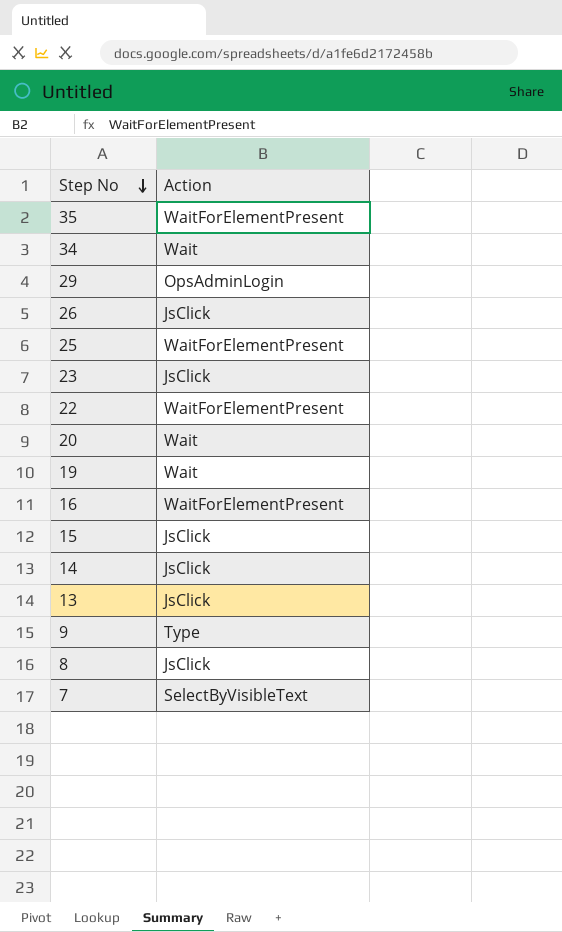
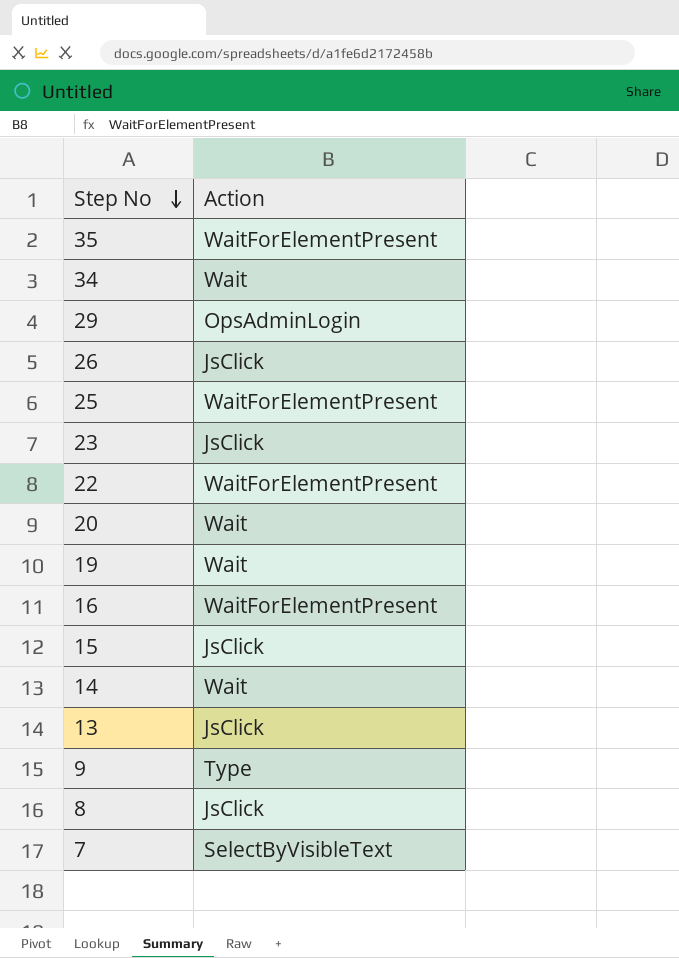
14 | Action: JsClick -> Wait

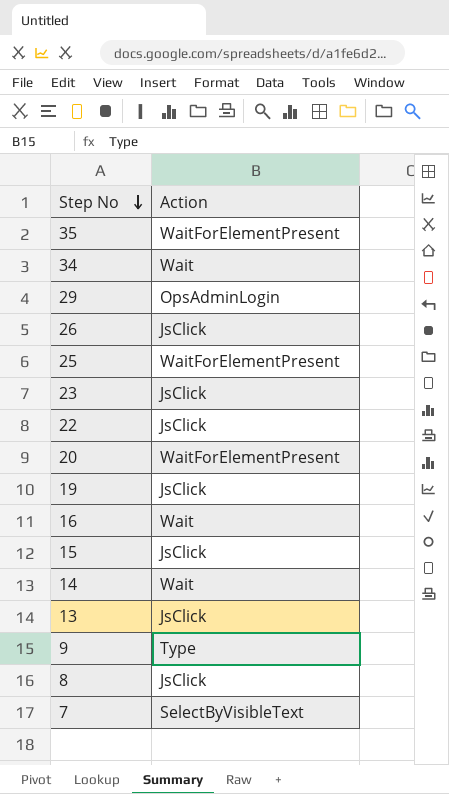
22 | Action: WaitForElementPresent -> JsClick
20 | Action: Wait -> WaitForElementPresent
19 | Action: Wait -> JsClick
16 | Action: WaitForElementPresent -> Wait

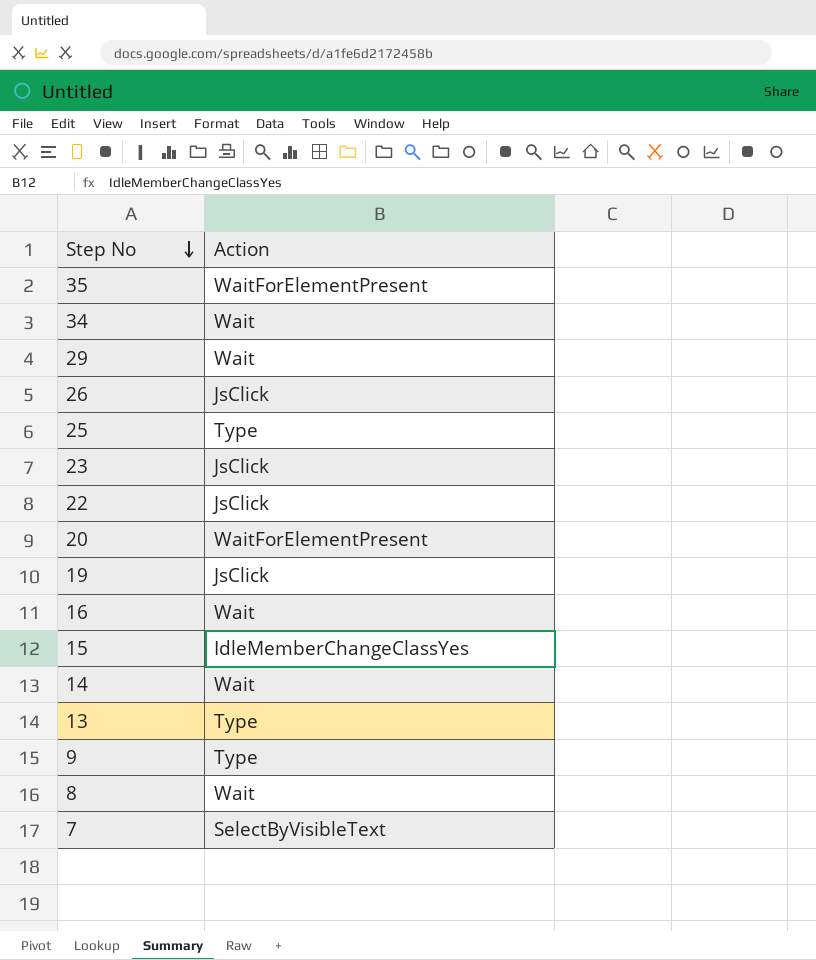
29 | Action: OpsAdminLogin -> Wait
25 | Action: WaitForElementPresent -> Type
15 | Action: JsClick -> IdleMemberChangeClassYes
13 | Action: JsClick -> Type
8 | Action: JsClick -> Wait

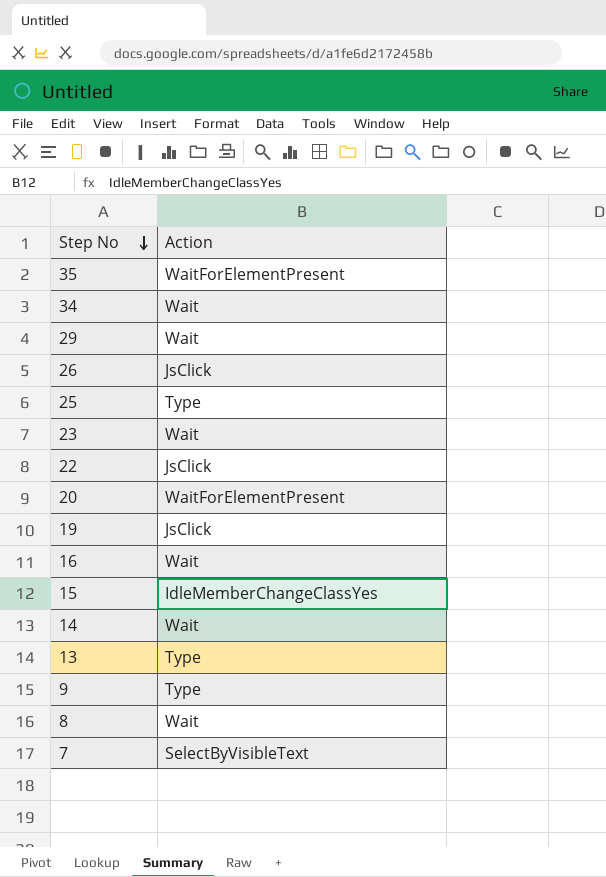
23 | Action: JsClick -> Wait

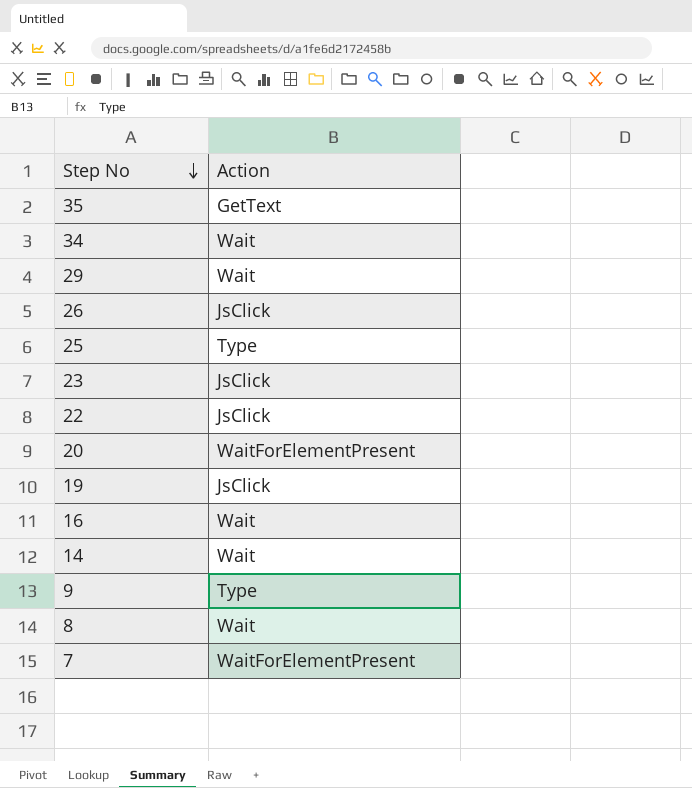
row 15: IdleMemberChangeClassYes -> none
row 13: Type -> none
35 | Action: WaitForElementPresent -> GetText
23 | Action: Wait -> JsClick
7 | Action: SelectByVisibleText -> WaitForElementPresent

